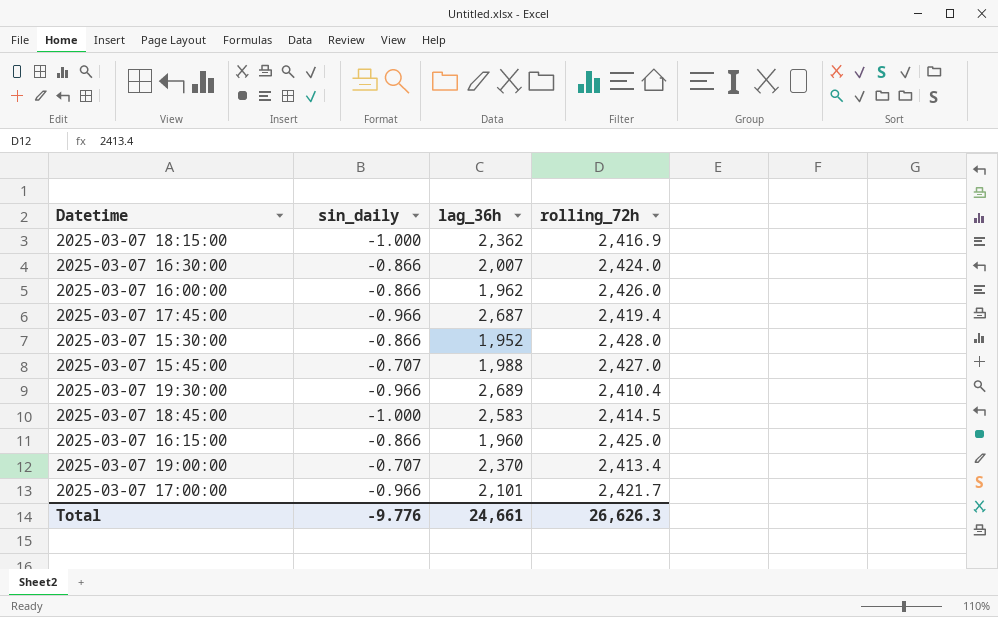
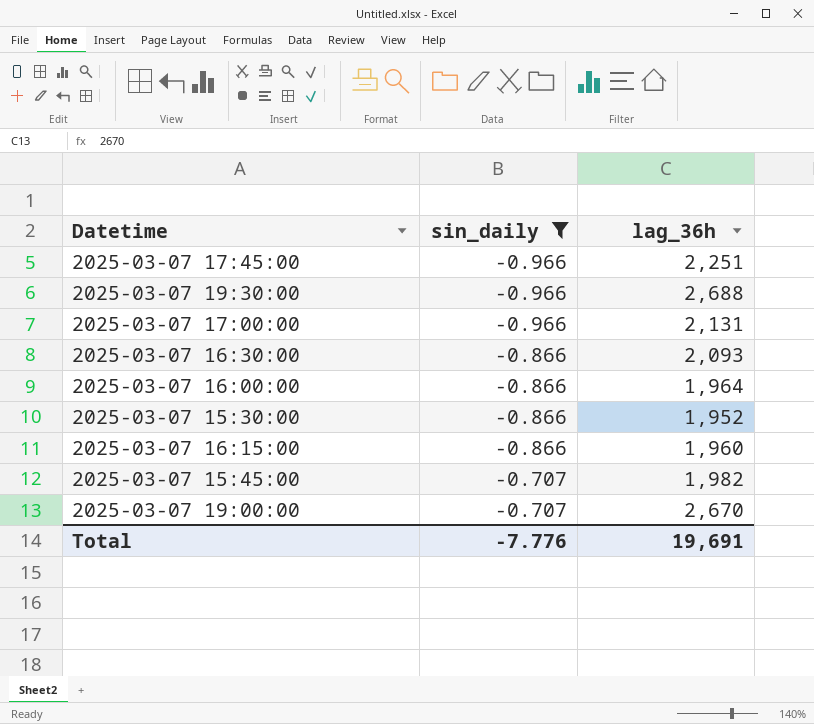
filter: none -> sin_daily != -1.000
row order: none -> sin_daily ascending
column rolling_72h | position: 4 -> none
2025-03-07 17:45:00 | lag_36h: 2,687 -> 2,251
2025-03-07 19:30:00 | lag_36h: 2,689 -> 2,688
2025-03-07 17:00:00 | lag_36h: 2,101 -> 2,131
2025-03-07 16:30:00 | lag_36h: 2,007 -> 2,093
2025-03-07 16:00:00 | lag_36h: 1,962 -> 1,964
2025-03-07 15:45:00 | lag_36h: 1,988 -> 1,982
2025-03-07 19:00:00 | lag_36h: 2,370 -> 2,670
Total | sin_daily: -9.776 -> -7.776
Total | lag_36h: 24,661 -> 19,691

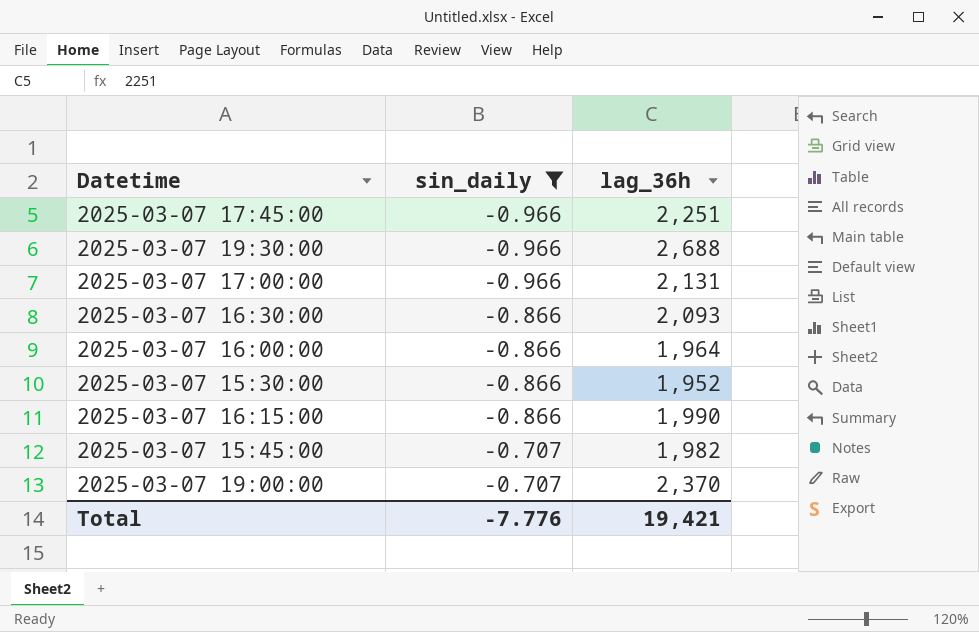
2025-03-07 16:15:00 | lag_36h: 1,960 -> 1,990
2025-03-07 19:00:00 | lag_36h: 2,670 -> 2,370
Total | lag_36h: 19,691 -> 19,421

